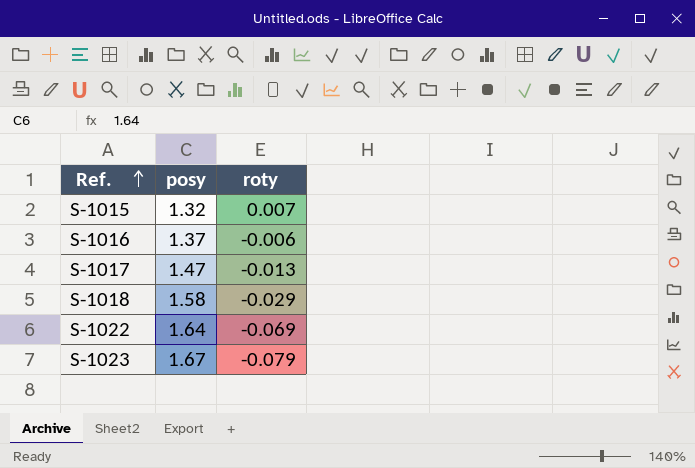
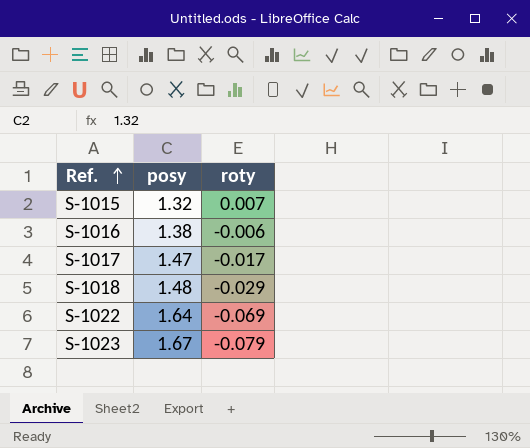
S-1016 | posy: 1.37 -> 1.38
S-1017 | roty: -0.013 -> -0.017
S-1018 | posy: 1.58 -> 1.48

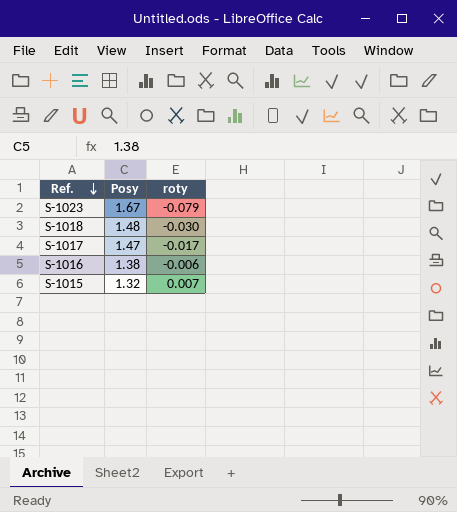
row order: Ref. ascending -> Ref. descending
column name: posy -> Posy
row S-1022: 1.64 | -0.069 -> none
S-1018 | roty: -0.029 -> -0.030

